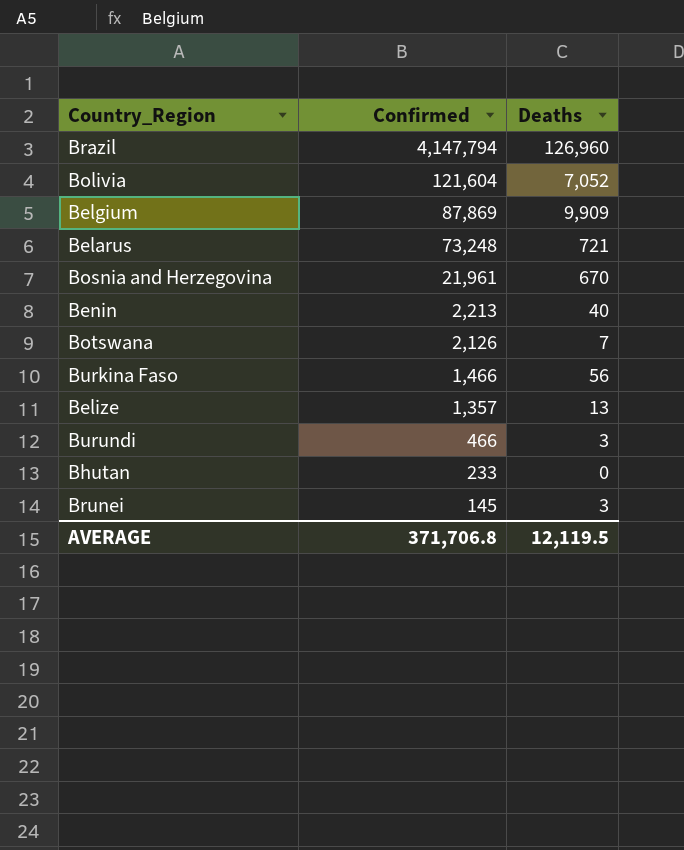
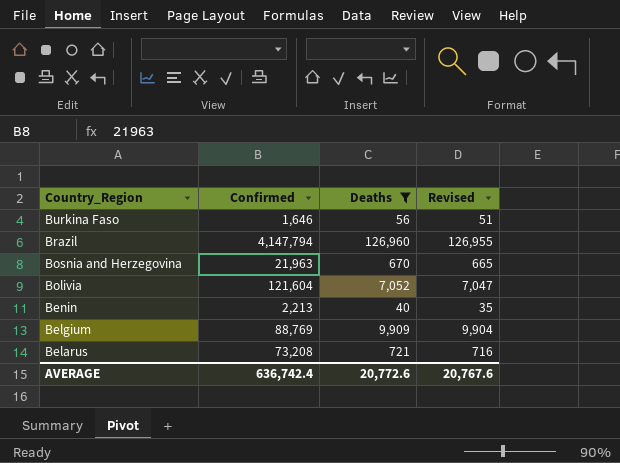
filter: none -> Deaths >= 40
row order: Confirmed descending -> Country_Region descending
column Revised | formula: none -> [Deaths] - 5
Burkina Faso | Confirmed: 1,466 -> 1,646
Bosnia and Herzegovina | Confirmed: 21,961 -> 21,963
Belgium | Confirmed: 87,869 -> 88,769
Belarus | Confirmed: 73,248 -> 73,208
AVERAGE | Confirmed: 371,706.8 -> 636,742.4
AVERAGE | Deaths: 12,119.5 -> 20,772.6

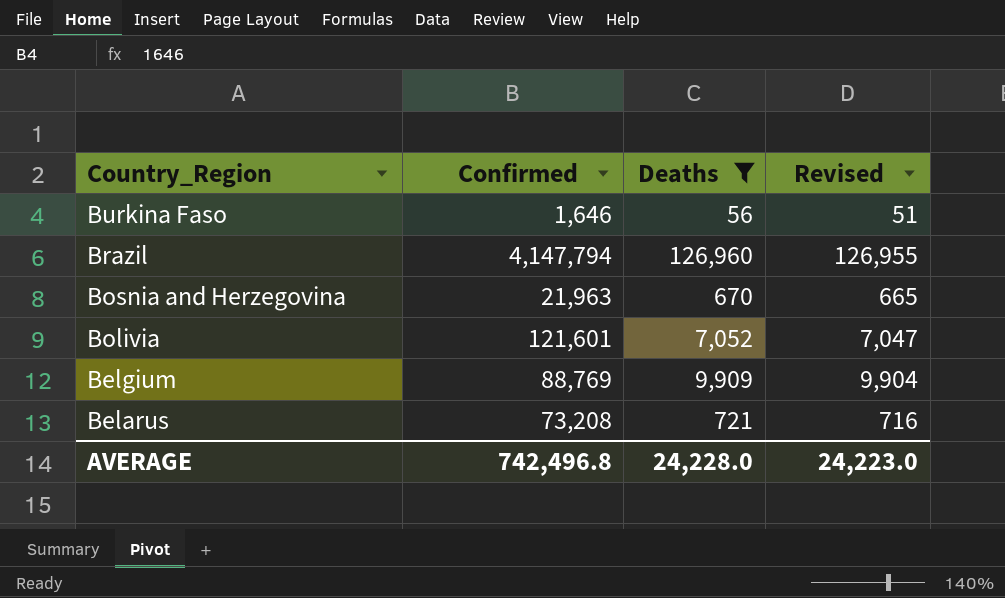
row Benin: 2,213 | 40 | 35 -> none
Bolivia | Confirmed: 121,604 -> 121,601
AVERAGE | Confirmed: 636,742.4 -> 742,496.8
AVERAGE | Deaths: 20,772.6 -> 24,228.0
AVERAGE | Revised: 20,767.6 -> 24,223.0

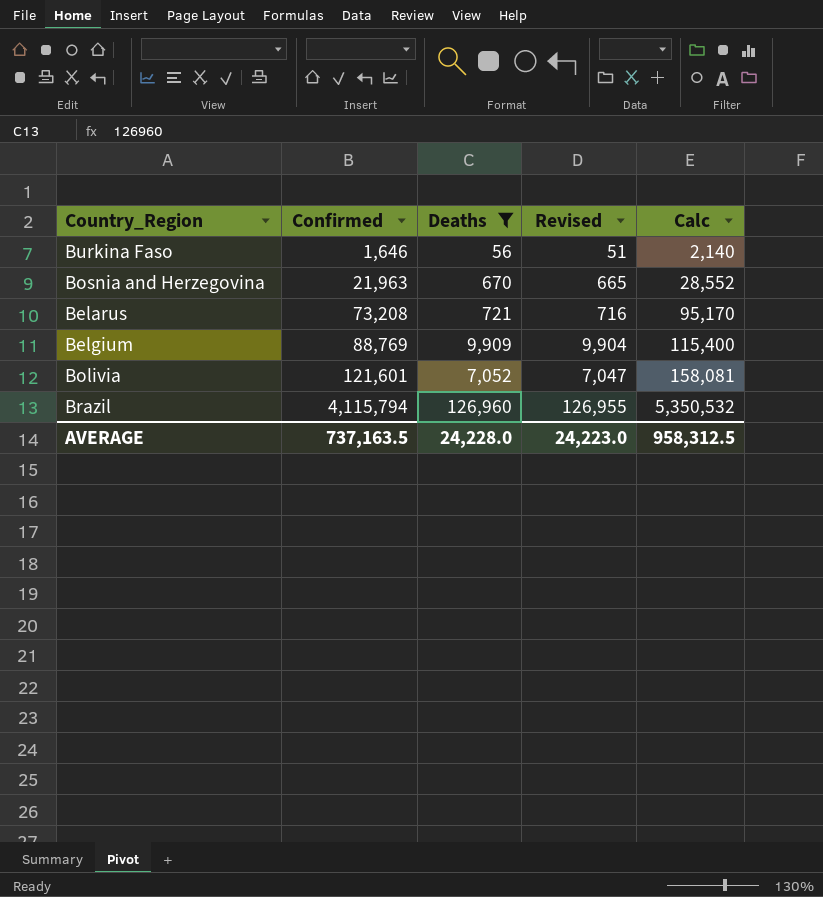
row order: Country_Region descending -> Confirmed ascending
column Calc | formula: none -> [Confirmed] * 1.3
Brazil | Confirmed: 4,147,794 -> 4,115,794
AVERAGE | Confirmed: 742,496.8 -> 737,163.5

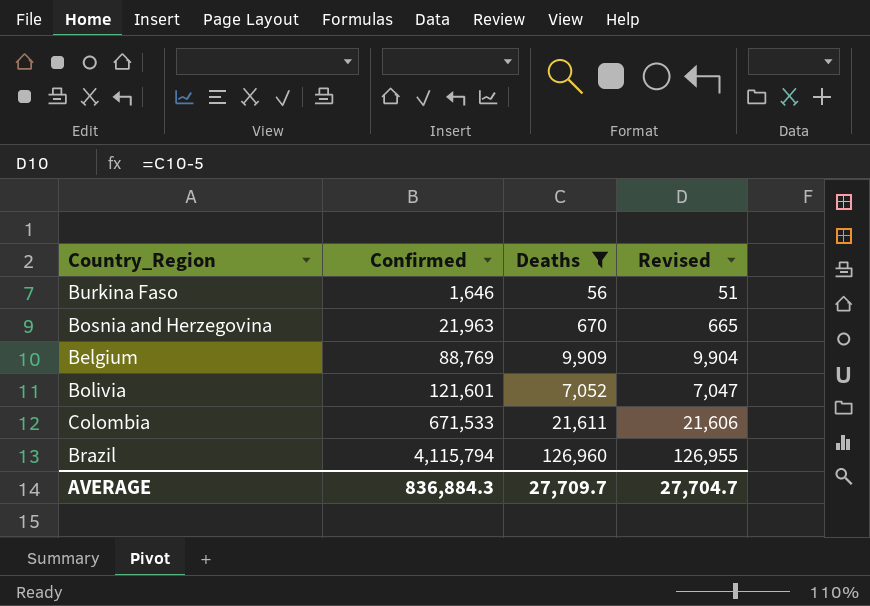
column Calc | formula: [Confirmed] * 1.3 -> none
row Belarus: 73,208 | 721 | 716 | 95,170 -> none
row Colombia: none -> 671,533 | 21,611 | 21,606
AVERAGE | Confirmed: 737,163.5 -> 836,884.3
AVERAGE | Deaths: 24,228.0 -> 27,709.7
AVERAGE | Revised: 24,223.0 -> 27,704.7

